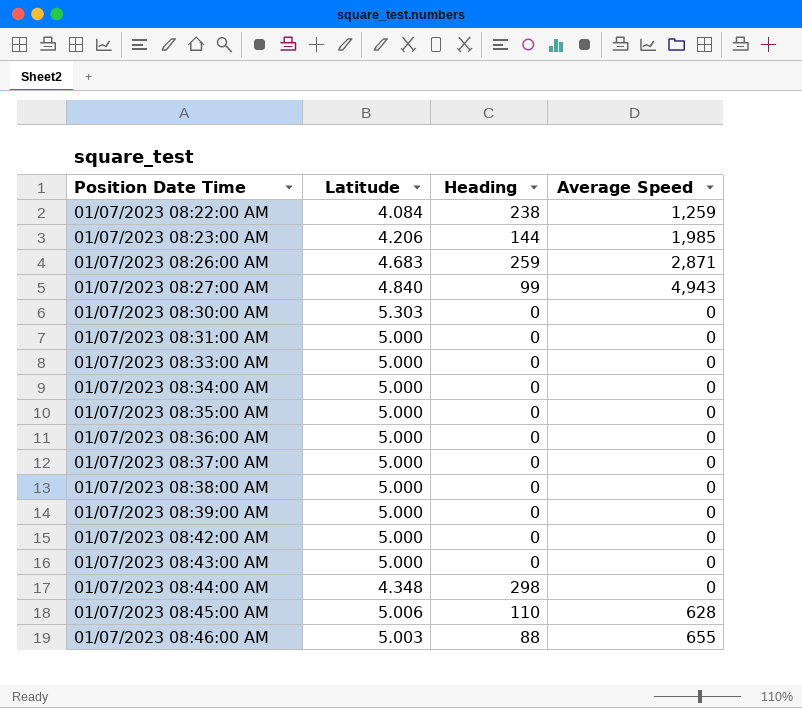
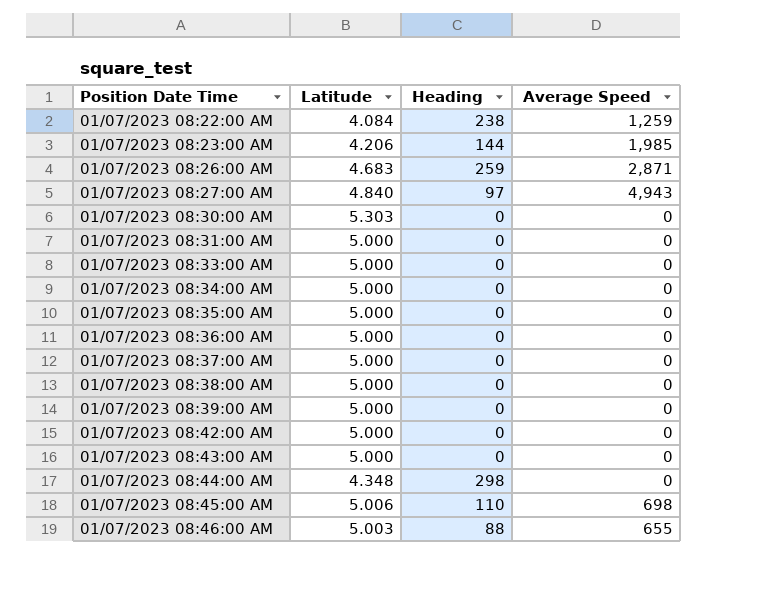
01/07/2023 08:27:00 AM | Heading: 99 -> 97
01/07/2023 08:45:00 AM | Average Speed: 628 -> 698

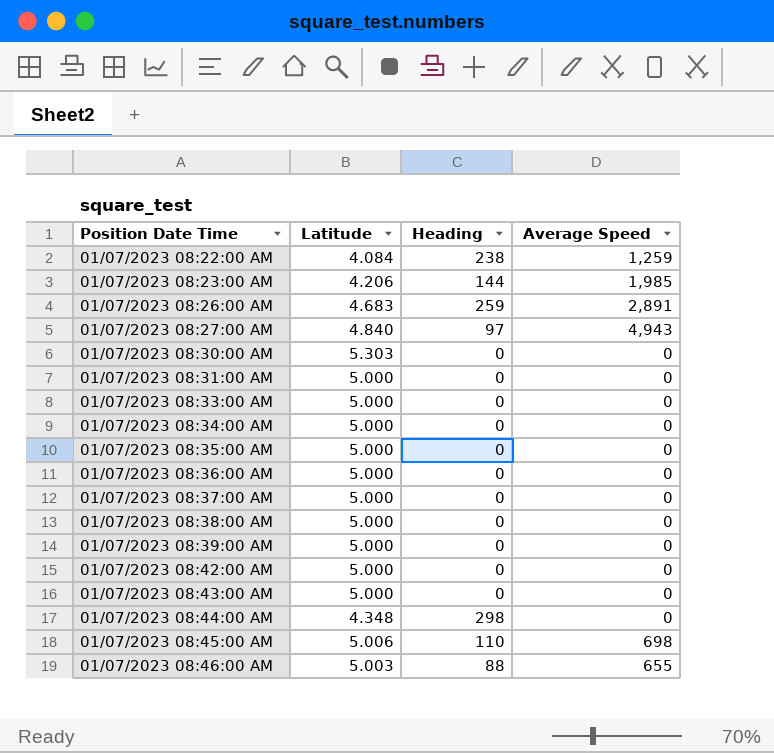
01/07/2023 08:26:00 AM | Average Speed: 2,871 -> 2,891

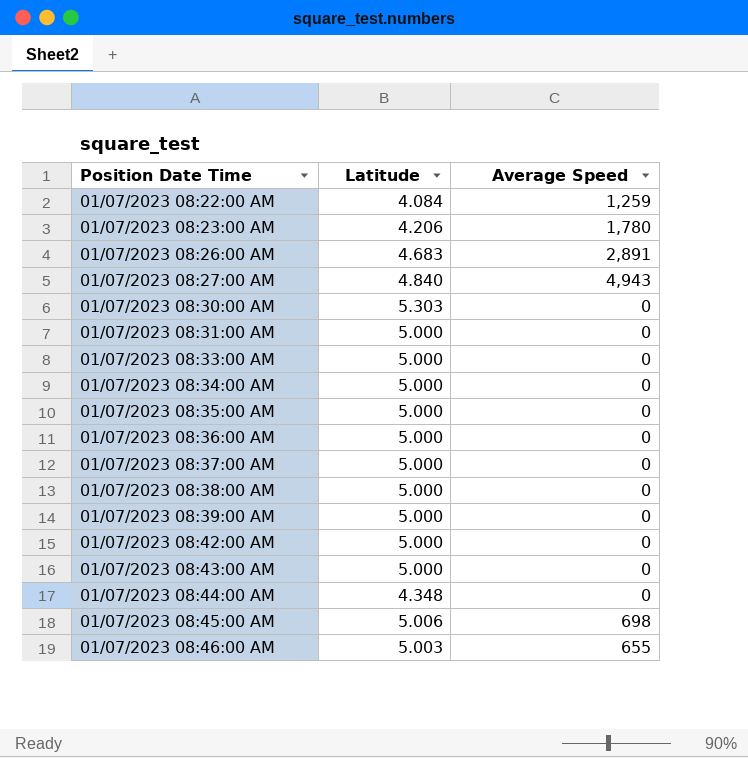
column Heading | position: 3 -> none
01/07/2023 08:23:00 AM | Average Speed: 1,985 -> 1,780

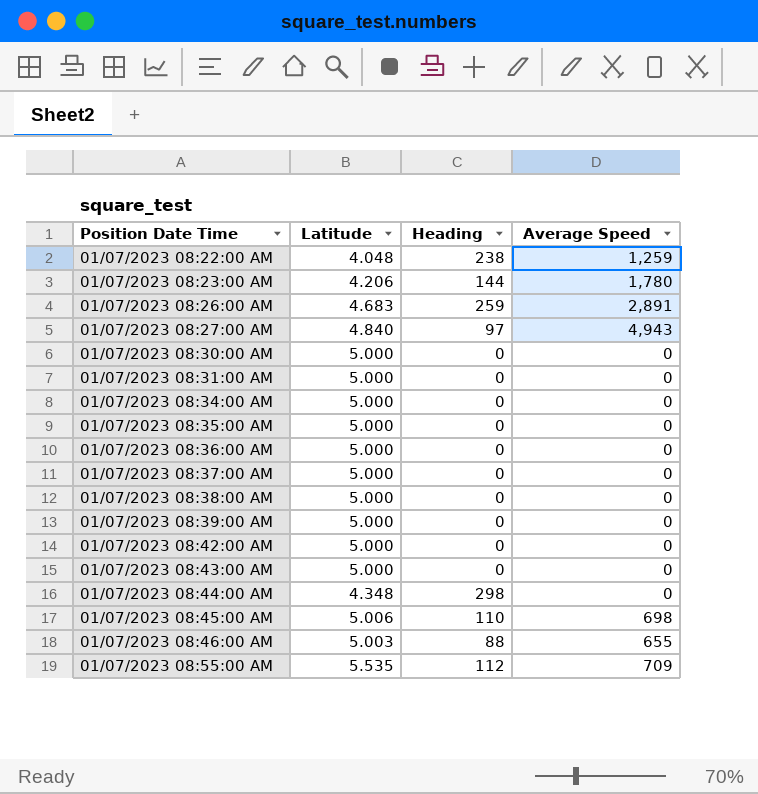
column Heading | position: none -> 3
row 01/07/2023 08:33:00 AM: 5.000 | 0 -> none
01/07/2023 08:22:00 AM | Latitude: 4.084 -> 4.048
01/07/2023 08:30:00 AM | Latitude: 5.303 -> 5.000
row 01/07/2023 08:55:00 AM: none -> 5.535 | 112 | 709

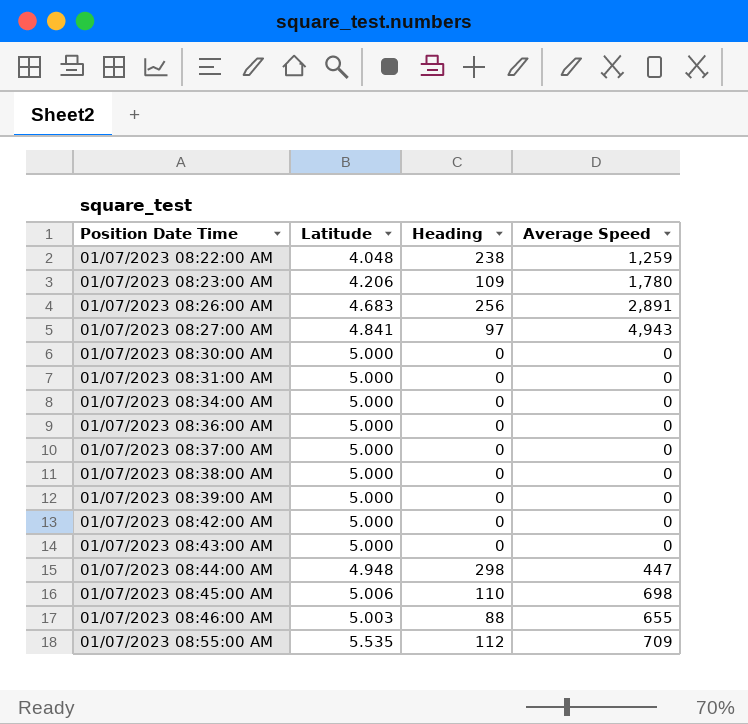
row 01/07/2023 08:35:00 AM: 5.000 | 0 | 0 -> none
01/07/2023 08:23:00 AM | Heading: 144 -> 109
01/07/2023 08:26:00 AM | Heading: 259 -> 256
01/07/2023 08:27:00 AM | Latitude: 4.840 -> 4.841
01/07/2023 08:44:00 AM | Latitude: 4.348 -> 4.948
01/07/2023 08:44:00 AM | Average Speed: 0 -> 447

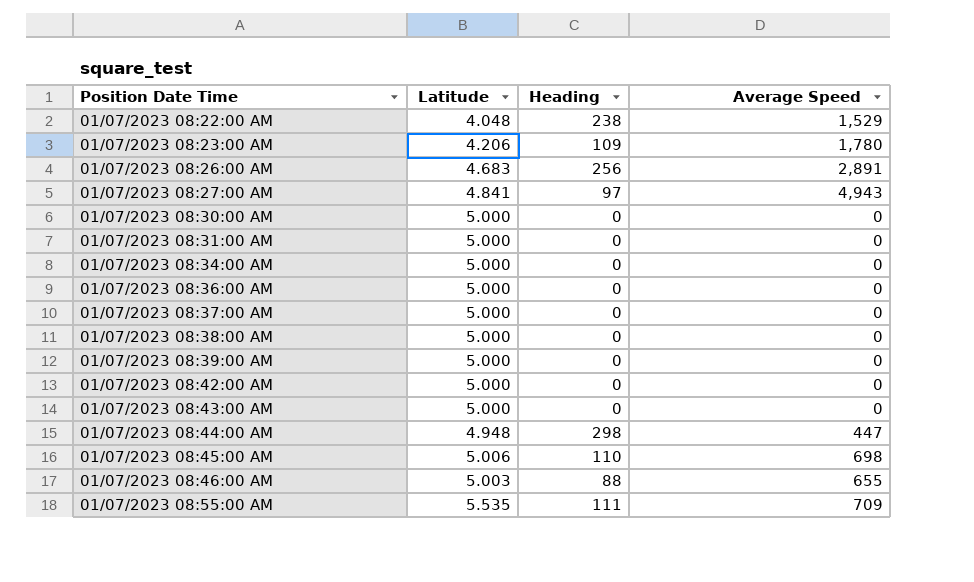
01/07/2023 08:22:00 AM | Average Speed: 1,259 -> 1,529
01/07/2023 08:55:00 AM | Heading: 112 -> 111

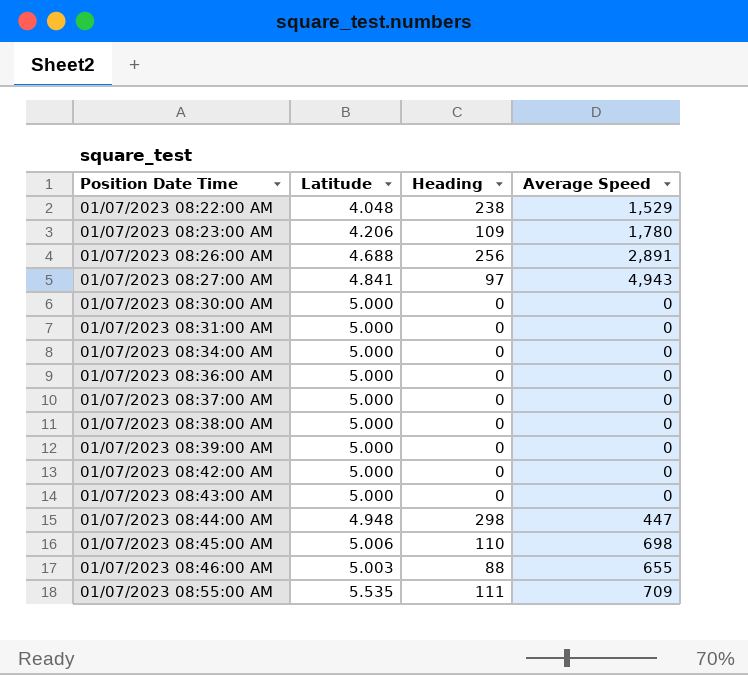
01/07/2023 08:26:00 AM | Latitude: 4.683 -> 4.688

